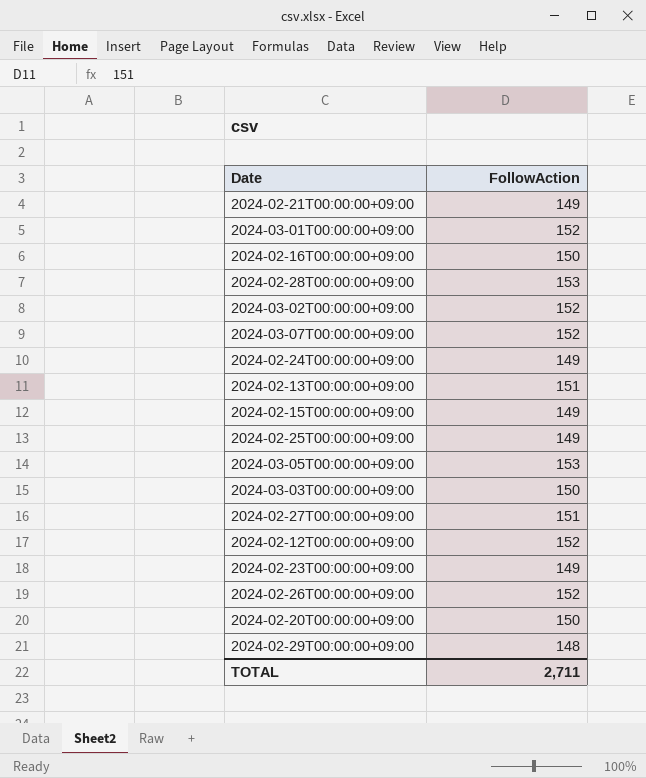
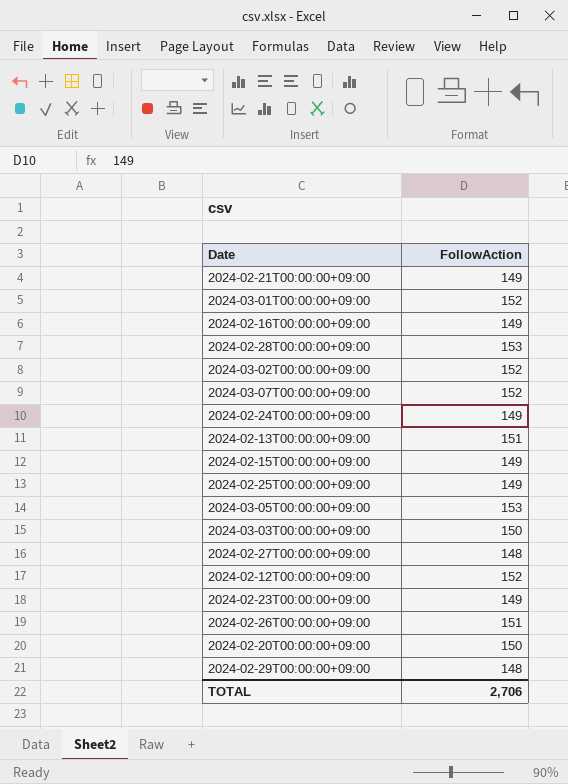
2024-02-16T00:00:00+09:00 | FollowAction: 150 -> 149
2024-02-27T00:00:00+09:00 | FollowAction: 151 -> 148
2024-02-26T00:00:00+09:00 | FollowAction: 152 -> 151
TOTAL | FollowAction: 2,711 -> 2,706

